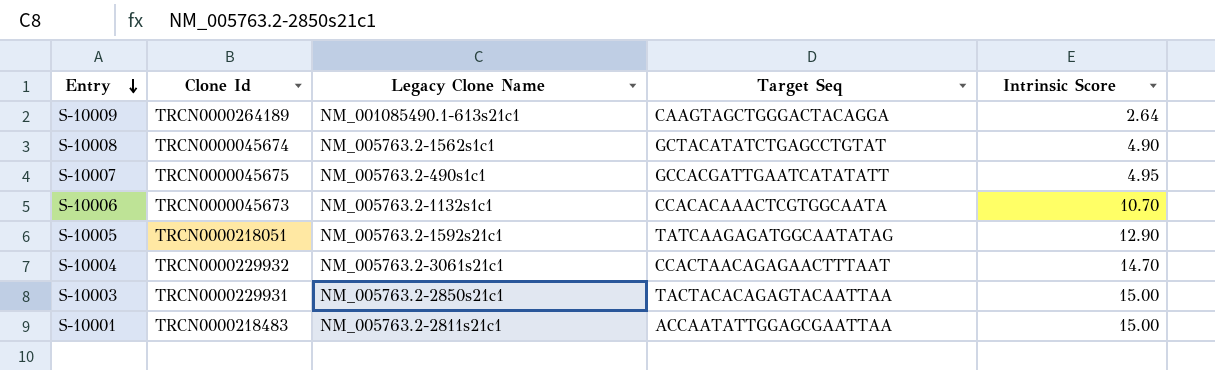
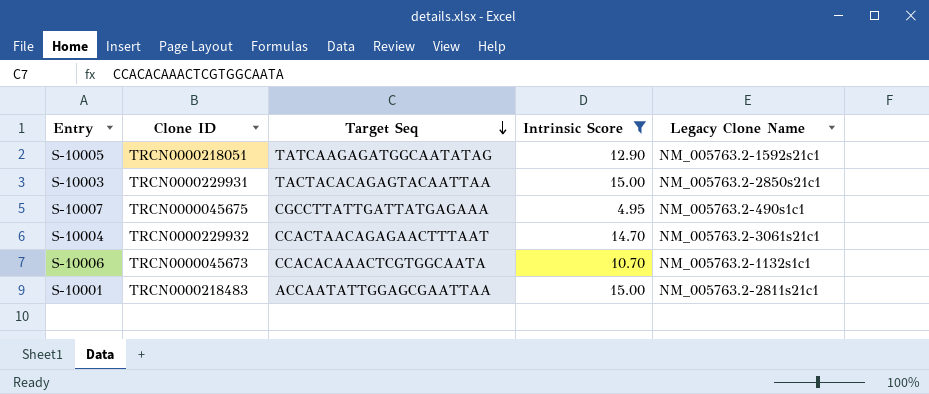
filter: none -> Intrinsic Score >= 4.95
row order: Entry descending -> Target Seq descending
column name: Clone Id -> Clone ID
column Legacy Clone Name | position: 3 -> 5
S-10007 | Target Seq: GCCACGATTGAATCATATATT -> CGCCTTATTGATTATGAGAAA

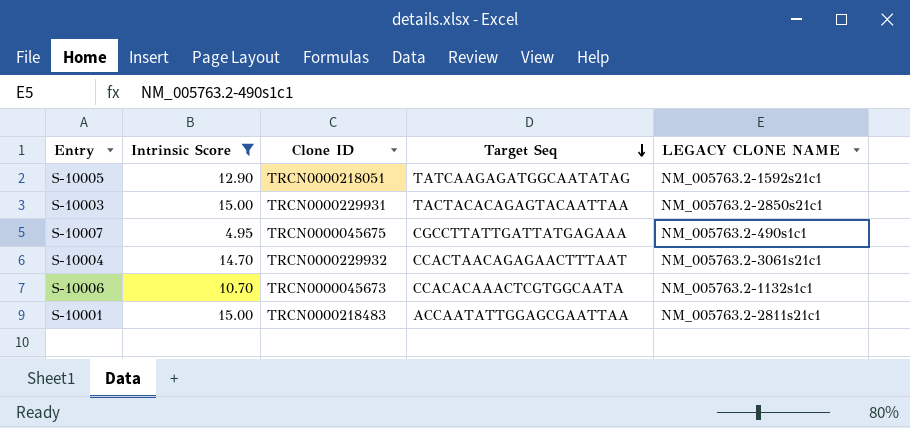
column Intrinsic Score | position: 4 -> 2
column name: Legacy Clone Name -> LEGACY CLONE NAME

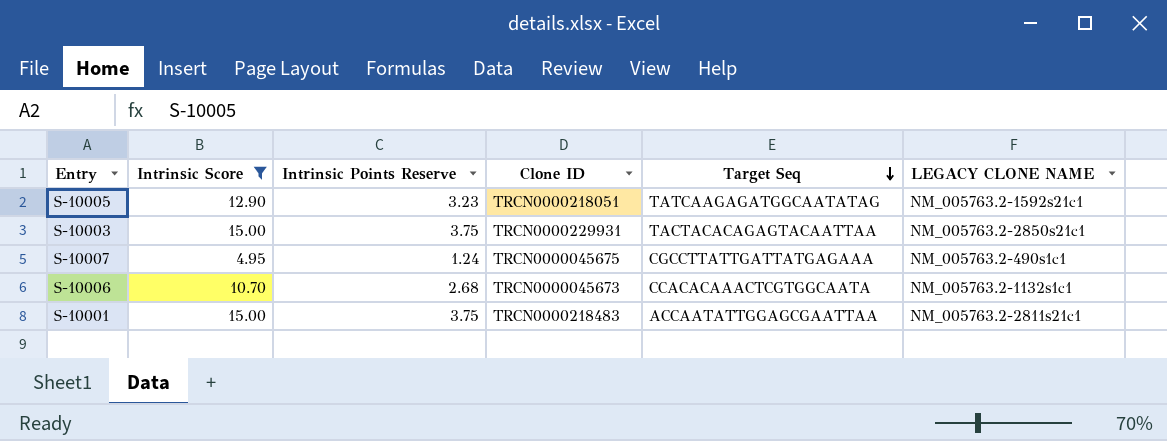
column Intrinsic Points Reserve | formula: none -> [Intrinsic Score] * 0.25
row S-10004: 14.70 | TRCN0000229932 | CCACTAACAGAGAACTTTAAT | NM_005763.2-3061s21c1 -> none

